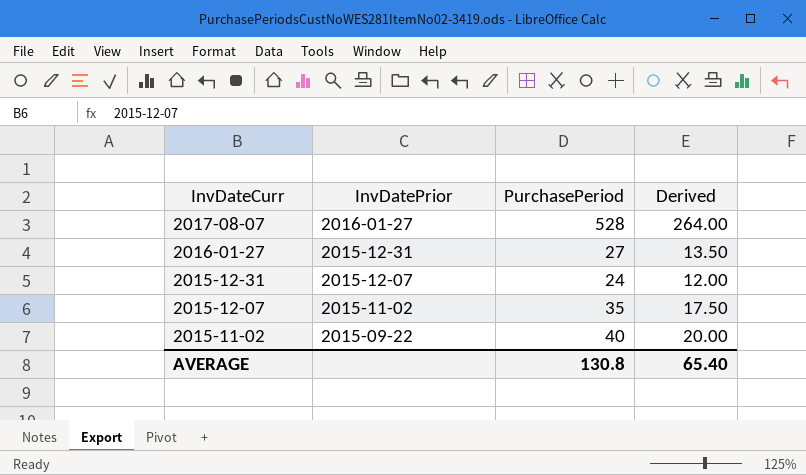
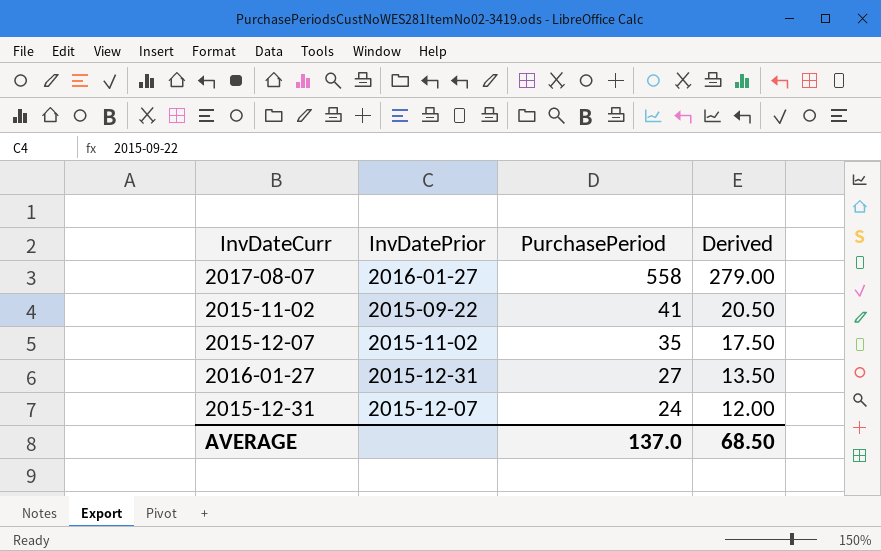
row order: InvDateCurr descending -> PurchasePeriod descending
2017-08-07 | PurchasePeriod: 528 -> 558
2017-08-07 | Derived: 264.00 -> 279.00
2015-11-02 | PurchasePeriod: 40 -> 41
2015-11-02 | Derived: 20.00 -> 20.50
AVERAGE | PurchasePeriod: 130.8 -> 137.0
AVERAGE | Derived: 65.40 -> 68.50

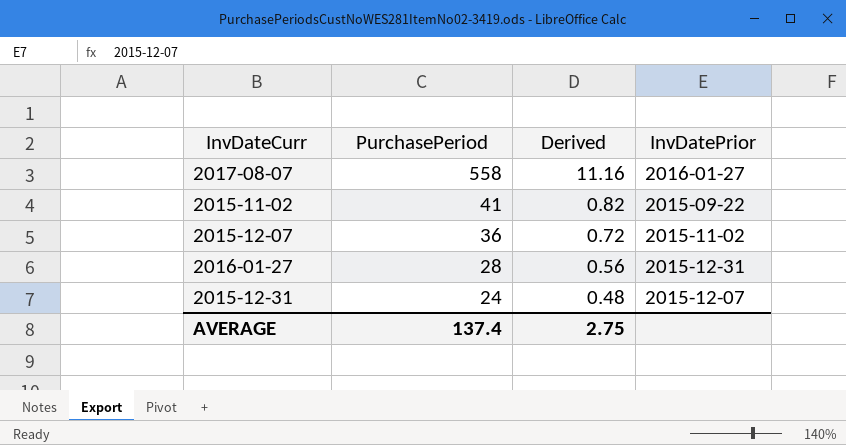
column Derived | formula: [PurchasePeriod] * 0.5 -> [PurchasePeriod] * 0.02
column InvDatePrior | position: 2 -> 4
2015-12-07 | PurchasePeriod: 35 -> 36
2016-01-27 | PurchasePeriod: 27 -> 28
AVERAGE | PurchasePeriod: 137.0 -> 137.4
AVERAGE | Derived: 68.50 -> 2.75

